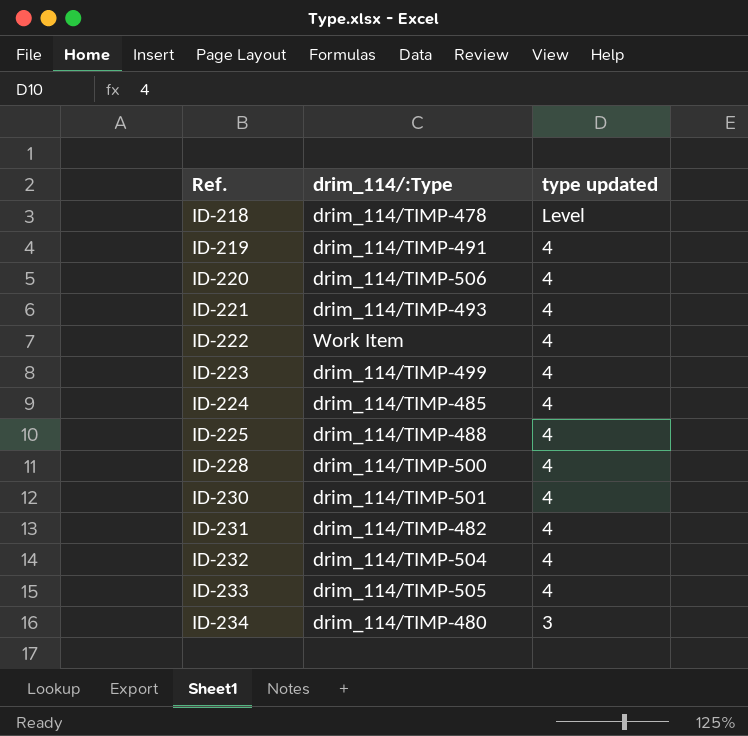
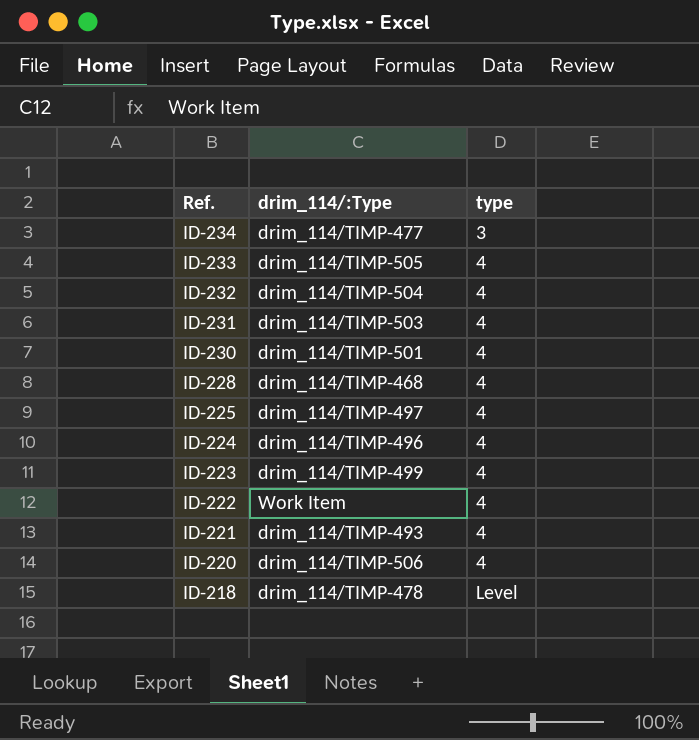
row order: Ref. ascending -> Ref. descending
column name: type updated -> type
row ID-219: drim_114/TIMP-491 | 4 -> none
ID-234 | drim_114/:Type: drim_114/TIMP-480 -> drim_114/TIMP-477
ID-231 | drim_114/:Type: drim_114/TIMP-482 -> drim_114/TIMP-503
ID-228 | drim_114/:Type: drim_114/TIMP-500 -> drim_114/TIMP-468
ID-225 | drim_114/:Type: drim_114/TIMP-488 -> drim_114/TIMP-497
ID-224 | drim_114/:Type: drim_114/TIMP-485 -> drim_114/TIMP-496

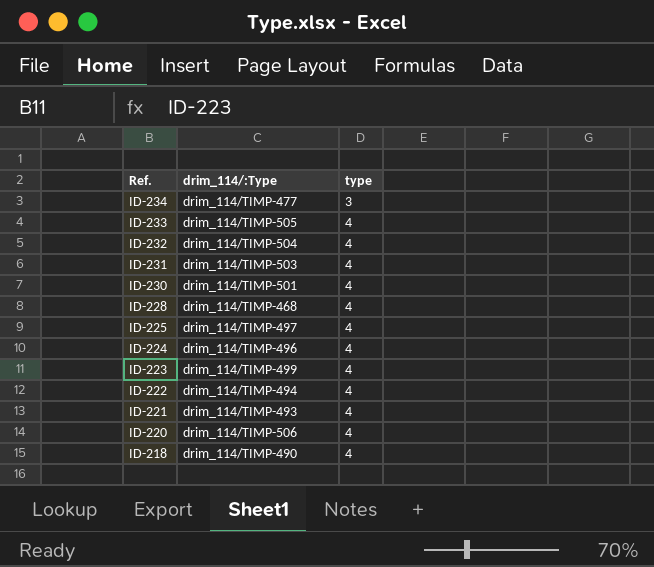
ID-222 | drim_114/:Type: Work Item -> drim_114/TIMP-494
ID-218 | drim_114/:Type: drim_114/TIMP-478 -> drim_114/TIMP-490
ID-218 | type: Level -> 4

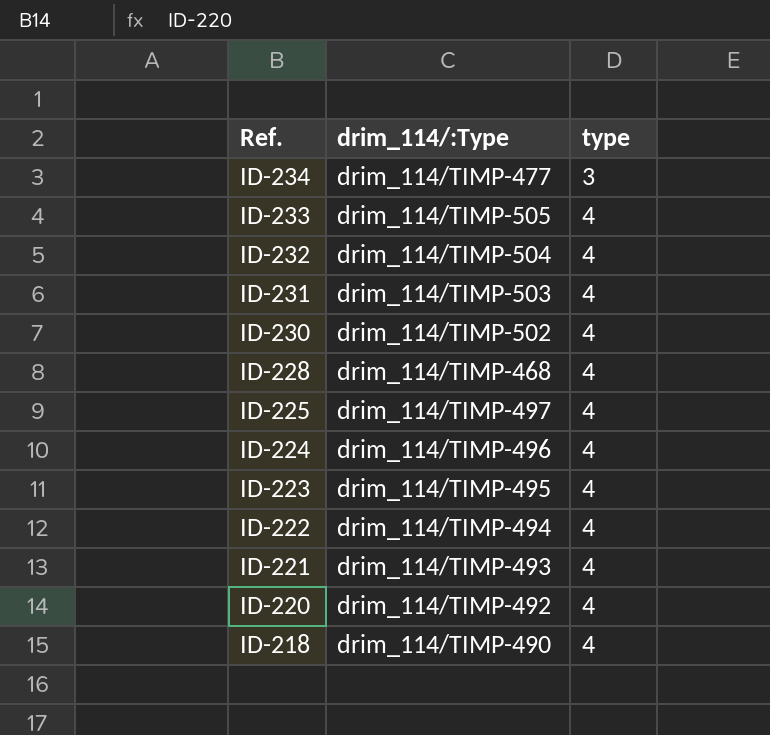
ID-230 | drim_114/:Type: drim_114/TIMP-501 -> drim_114/TIMP-502
ID-223 | drim_114/:Type: drim_114/TIMP-499 -> drim_114/TIMP-495
ID-220 | drim_114/:Type: drim_114/TIMP-506 -> drim_114/TIMP-492

